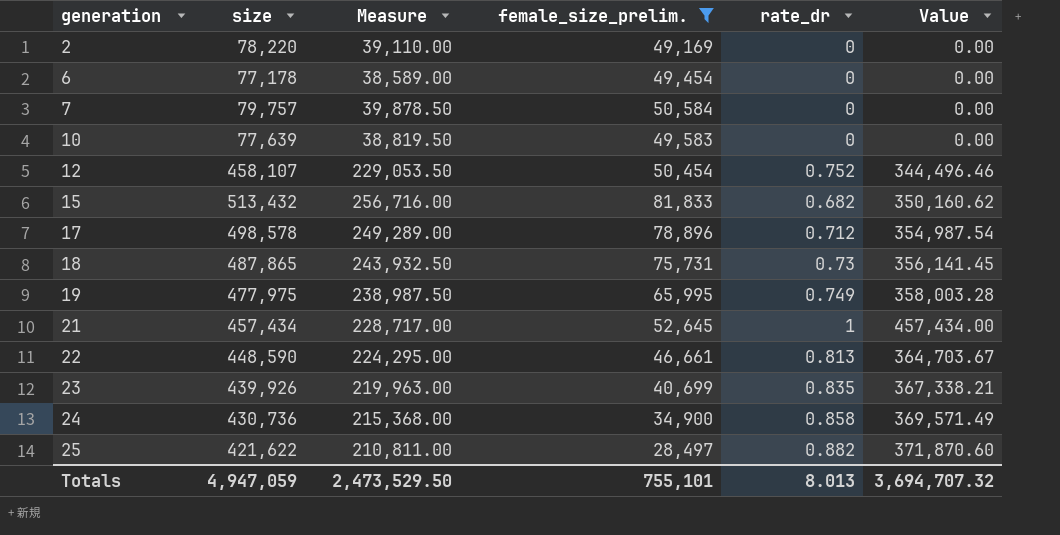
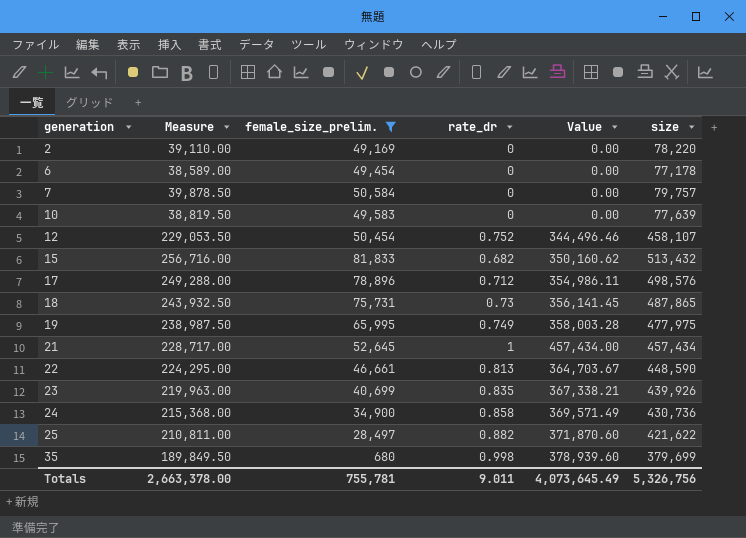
column size | position: 2 -> 6
17 | Measure: 249,289.00 -> 249,288.00
17 | Value: 354,987.54 -> 354,986.11
17 | size: 498,578 -> 498,576
row 35: none -> 189,849.50 | 680 | 0.998 | 378,939.60 | 379,699
Totals | Measure: 2,473,529.50 -> 2,663,378.00
Totals | female_size_prelim.: 755,101 -> 755,781
Totals | rate_dr: 8.013 -> 9.011
Totals | Value: 3,694,707.32 -> 4,073,645.49
Totals | size: 4,947,059 -> 5,326,756

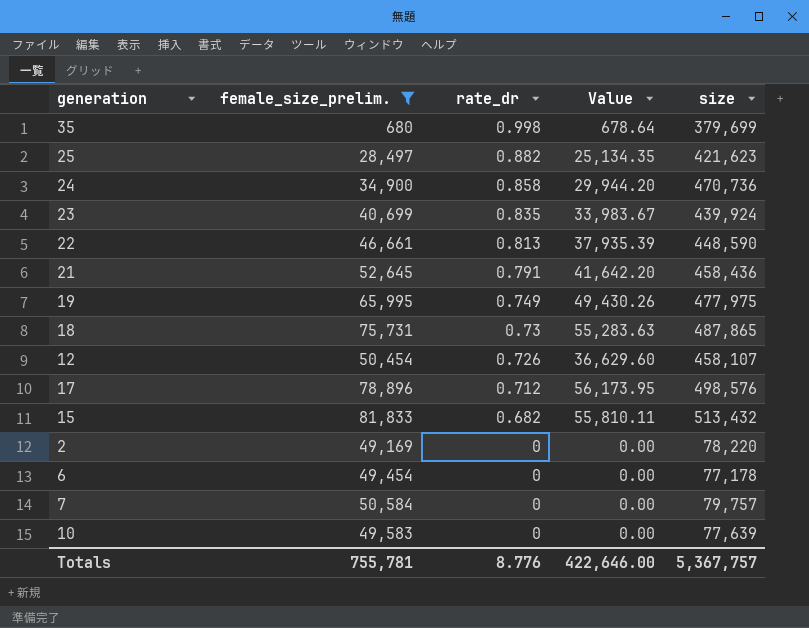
row order: generation ascending -> rate_dr descending
column Measure | formula: [size] * 0.5 -> none
column Value | formula: [rate_dr] * [size] -> [female_size_prelim.] * [rate_dr]
25 | size: 421,622 -> 421,623
24 | size: 430,736 -> 470,736
23 | size: 439,926 -> 439,924
21 | rate_dr: 1 -> 0.791
21 | size: 457,434 -> 458,436
12 | rate_dr: 0.752 -> 0.726
Totals | rate_dr: 9.011 -> 8.776
Totals | Value: 4,073,645.49 -> 422,646.00
Totals | size: 5,326,756 -> 5,367,757

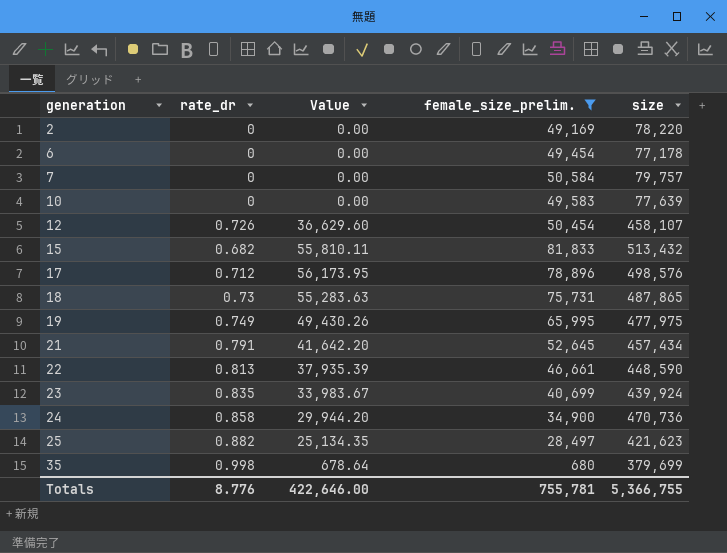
row order: rate_dr descending -> generation ascending
column female_size_prelim. | position: 2 -> 4
21 | size: 458,436 -> 457,434
Totals | size: 5,367,757 -> 5,366,755

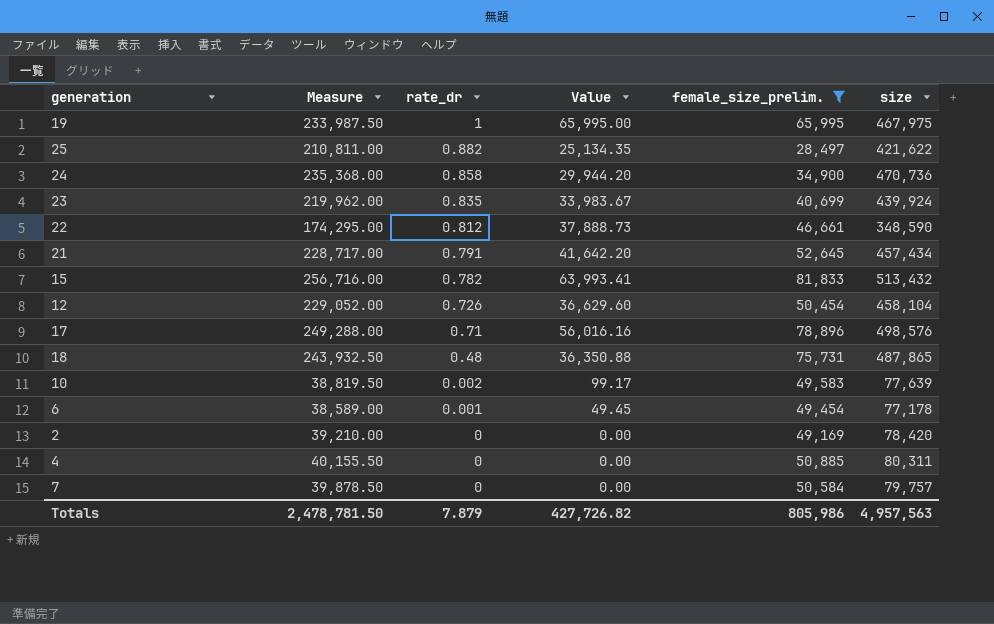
row order: generation ascending -> rate_dr descending
column Measure | formula: none -> [size] * 0.5
row 35: 0.998 | 678.64 | 680 | 379,699 -> none
19 | rate_dr: 0.749 -> 1
19 | Value: 49,430.26 -> 65,995.00
19 | size: 477,975 -> 467,975
25 | size: 421,623 -> 421,622
22 | rate_dr: 0.813 -> 0.812
22 | Value: 37,935.39 -> 37,888.73
22 | size: 448,590 -> 348,590
15 | rate_dr: 0.682 -> 0.782
15 | Value: 55,810.11 -> 63,993.41
12 | size: 458,107 -> 458,104
17 | rate_dr: 0.712 -> 0.71
17 | Value: 56,173.95 -> 56,016.16
18 | rate_dr: 0.73 -> 0.48
18 | Value: 55,283.63 -> 36,350.88
10 | rate_dr: 0 -> 0.002
10 | Value: 0.00 -> 99.17
6 | rate_dr: 0 -> 0.001
6 | Value: 0.00 -> 49.45
2 | size: 78,220 -> 78,420
row 4: none -> 40,155.50 | 0 | 0.00 | 50,885 | 80,311
Totals | rate_dr: 8.776 -> 7.879
Totals | Value: 422,646.00 -> 427,726.82
Totals | female_size_prelim.: 755,781 -> 805,986
Totals | size: 5,366,755 -> 4,957,563

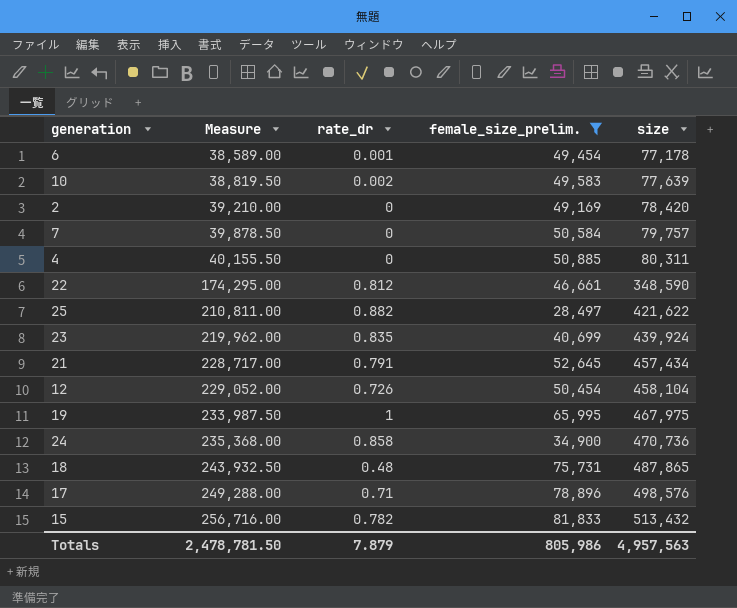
row order: rate_dr descending -> Measure ascending
column Value | formula: [rate_dr] * [female_size_prelim.] -> none

